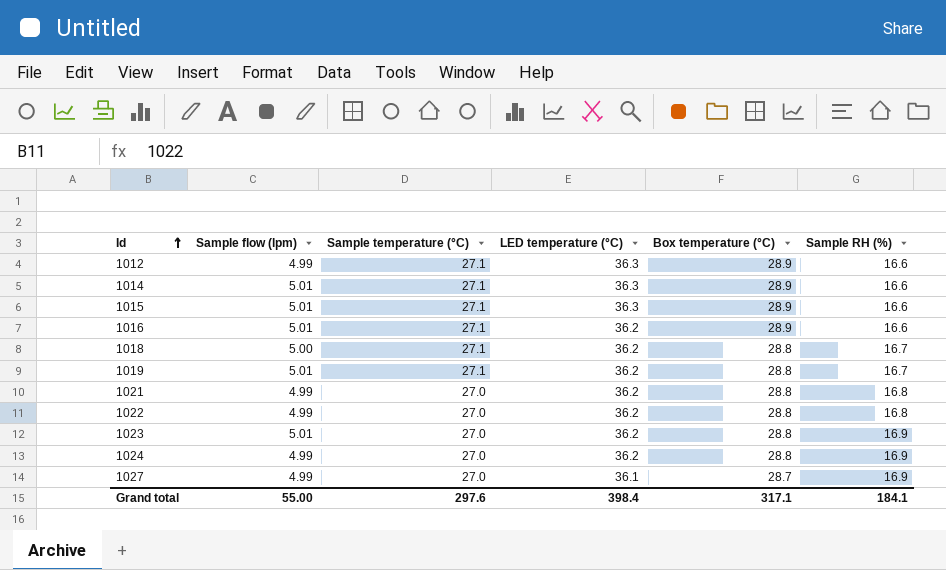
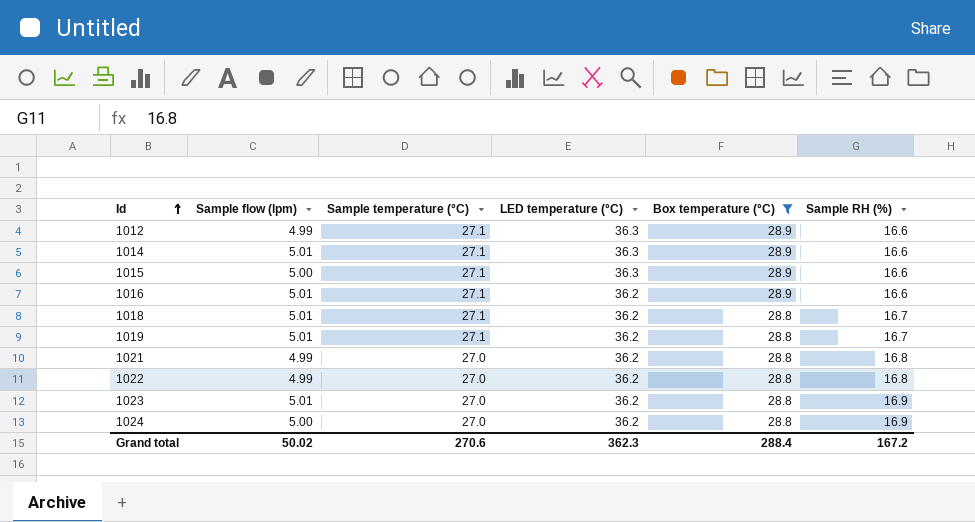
filter: none -> Box temperature (°C) != 28.7
1015 | Sample flow (lpm): 5.01 -> 5.00
1018 | Sample flow (lpm): 5.00 -> 5.01
1024 | Sample flow (lpm): 4.99 -> 5.00
Grand total | Sample flow (lpm): 55.00 -> 50.02
Grand total | Sample temperature (°C): 297.6 -> 270.6
Grand total | LED temperature (°C): 398.4 -> 362.3
Grand total | Box temperature (°C): 317.1 -> 288.4
Grand total | Sample RH (%): 184.1 -> 167.2

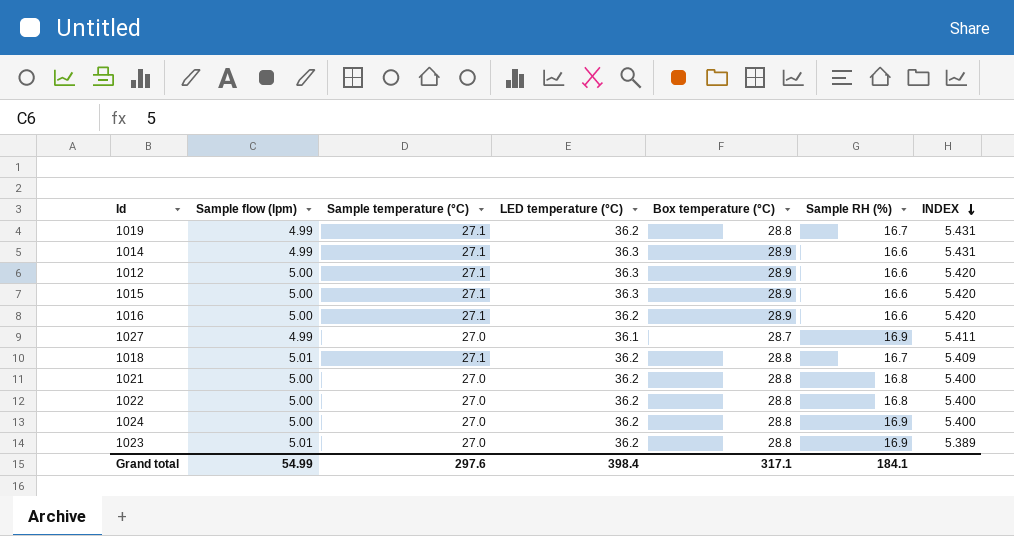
filter: Box temperature (°C) != 28.7 -> none
row order: Id ascending -> INDEX descending
column INDEX | formula: none -> [Sample temperature (°C)] / [Sample flow (lpm)]
1019 | Sample flow (lpm): 5.01 -> 4.99
1014 | Sample flow (lpm): 5.01 -> 4.99
1012 | Sample flow (lpm): 4.99 -> 5.00
1016 | Sample flow (lpm): 5.01 -> 5.00
1021 | Sample flow (lpm): 4.99 -> 5.00
1022 | Sample flow (lpm): 4.99 -> 5.00
Grand total | Sample flow (lpm): 50.02 -> 54.99
Grand total | Sample temperature (°C): 270.6 -> 297.6
Grand total | LED temperature (°C): 362.3 -> 398.4
Grand total | Box temperature (°C): 288.4 -> 317.1
Grand total | Sample RH (%): 167.2 -> 184.1

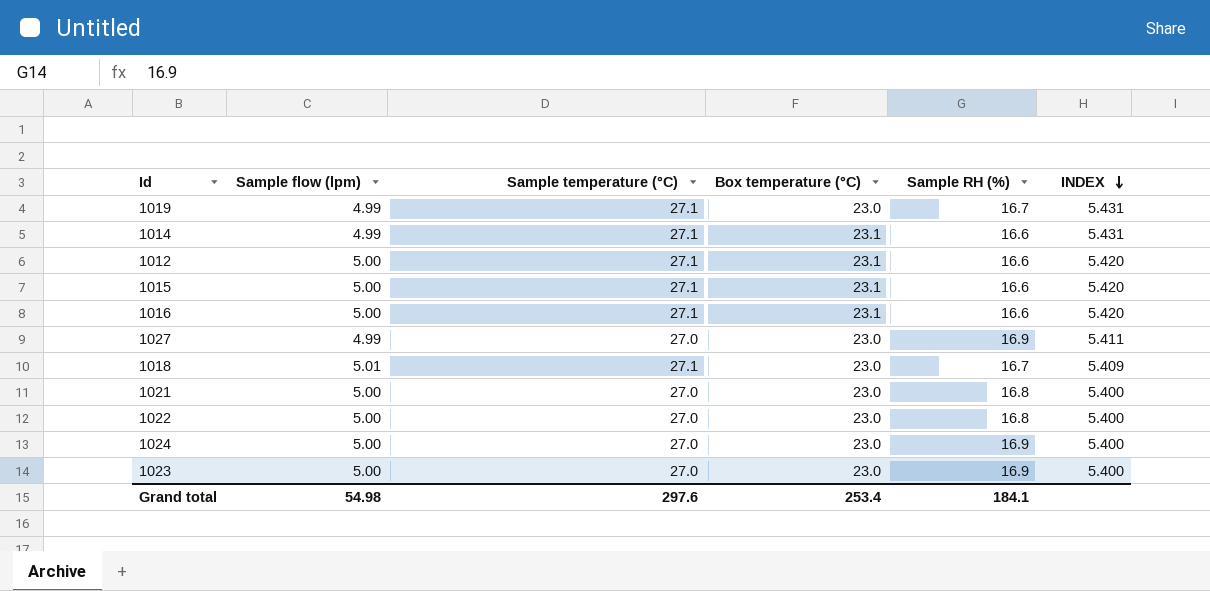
column LED temperature (°C) | position: 4 -> none
1019 | Box temperature (°C): 28.8 -> 23.0
1014 | Box temperature (°C): 28.9 -> 23.1
1012 | Box temperature (°C): 28.9 -> 23.1
1015 | Box temperature (°C): 28.9 -> 23.1
1016 | Box temperature (°C): 28.9 -> 23.1
1027 | Box temperature (°C): 28.7 -> 23.0
1018 | Box temperature (°C): 28.8 -> 23.0
1021 | Box temperature (°C): 28.8 -> 23.0
1022 | Box temperature (°C): 28.8 -> 23.0
1024 | Box temperature (°C): 28.8 -> 23.0
1023 | Sample flow (lpm): 5.01 -> 5.00
1023 | Box temperature (°C): 28.8 -> 23.0
1023 | INDEX: 5.389 -> 5.400
Grand total | Sample flow (lpm): 54.99 -> 54.98
Grand total | Box temperature (°C): 317.1 -> 253.4

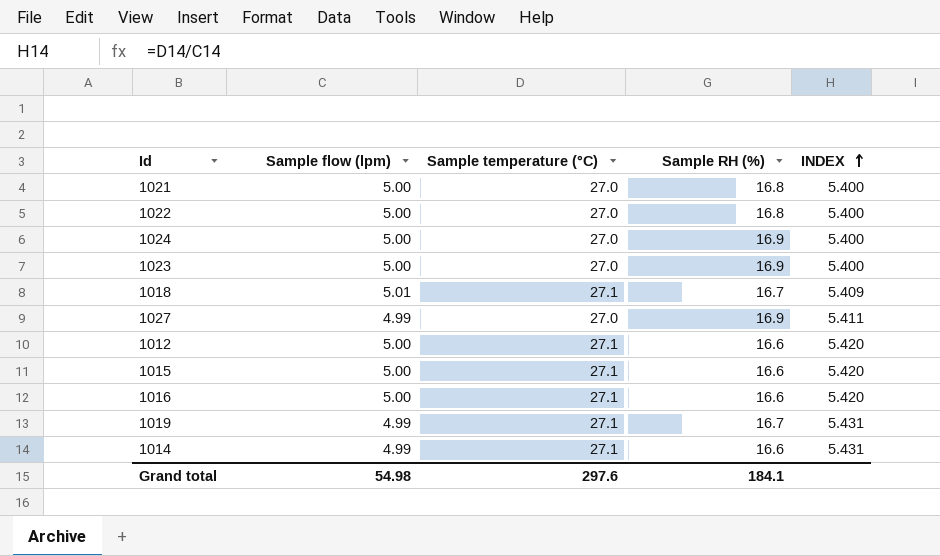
row order: INDEX descending -> INDEX ascending
column Box temperature (°C) | position: 4 -> none

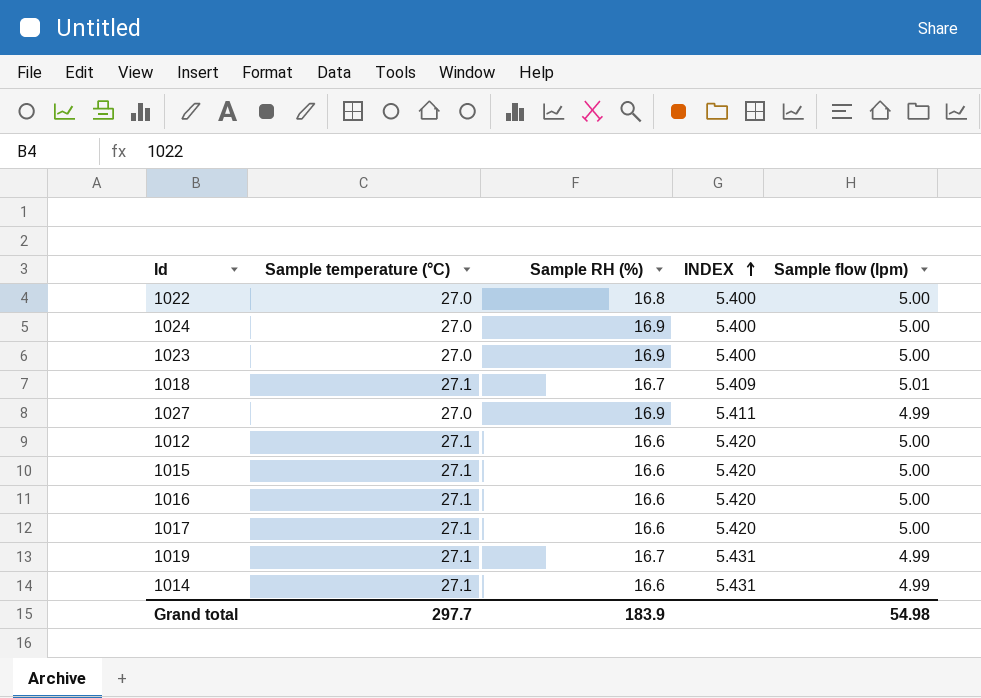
column Sample flow (lpm) | position: 2 -> 5
row 1021: 5.00 | 27.0 | 16.8 | 5.400 -> none
row 1017: none -> 27.1 | 16.6 | 5.420 | 5.00
Grand total | Sample temperature (°C): 297.6 -> 297.7
Grand total | Sample RH (%): 184.1 -> 183.9

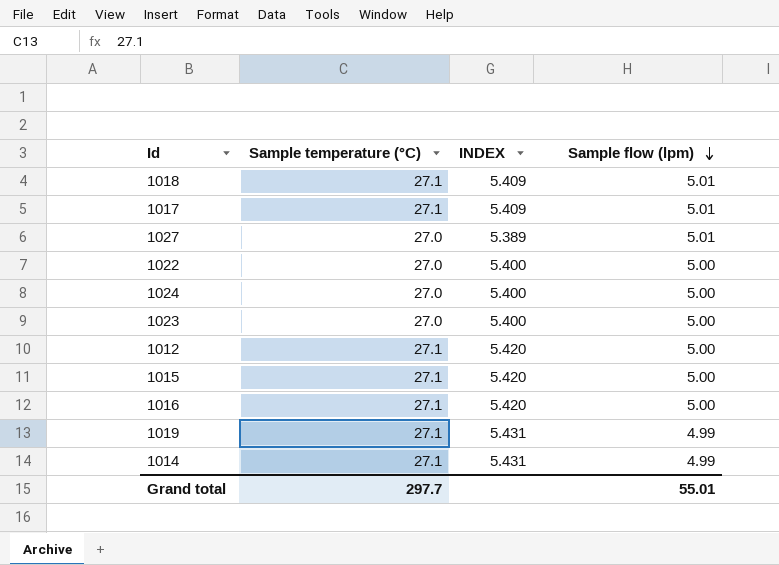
row order: INDEX ascending -> Sample flow (lpm) descending
column Sample RH (%) | position: 3 -> none
1017 | INDEX: 5.420 -> 5.409
1017 | Sample flow (lpm): 5.00 -> 5.01
1027 | INDEX: 5.411 -> 5.389
1027 | Sample flow (lpm): 4.99 -> 5.01
Grand total | Sample flow (lpm): 54.98 -> 55.01

